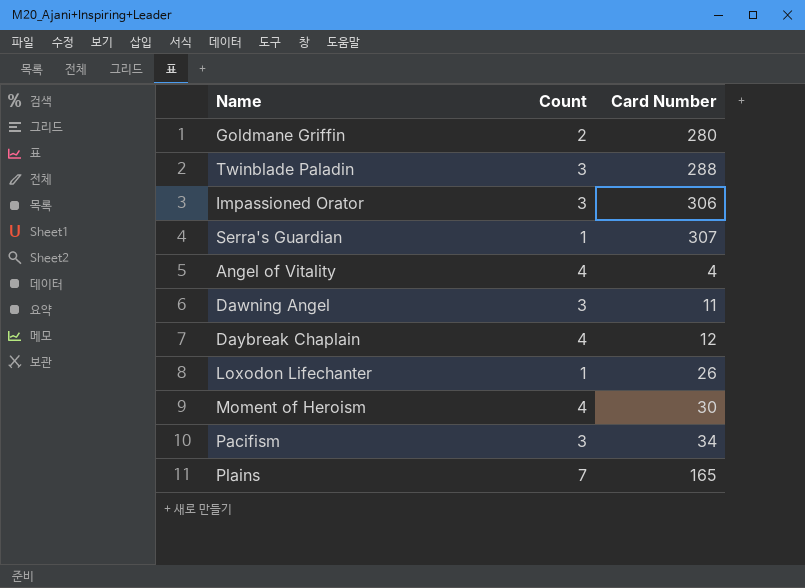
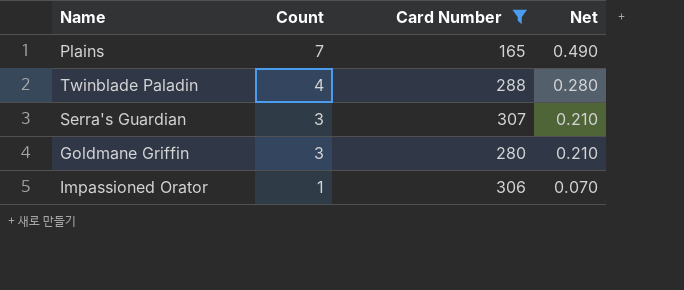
filter: none -> Card Number >= 165
row order: none -> Count descending
column Net | formula: none -> [Count] * 0.07
Twinblade Paladin | Count: 3 -> 4
Serra's Guardian | Count: 1 -> 3
Goldmane Griffin | Count: 2 -> 3
Impassioned Orator | Count: 3 -> 1

